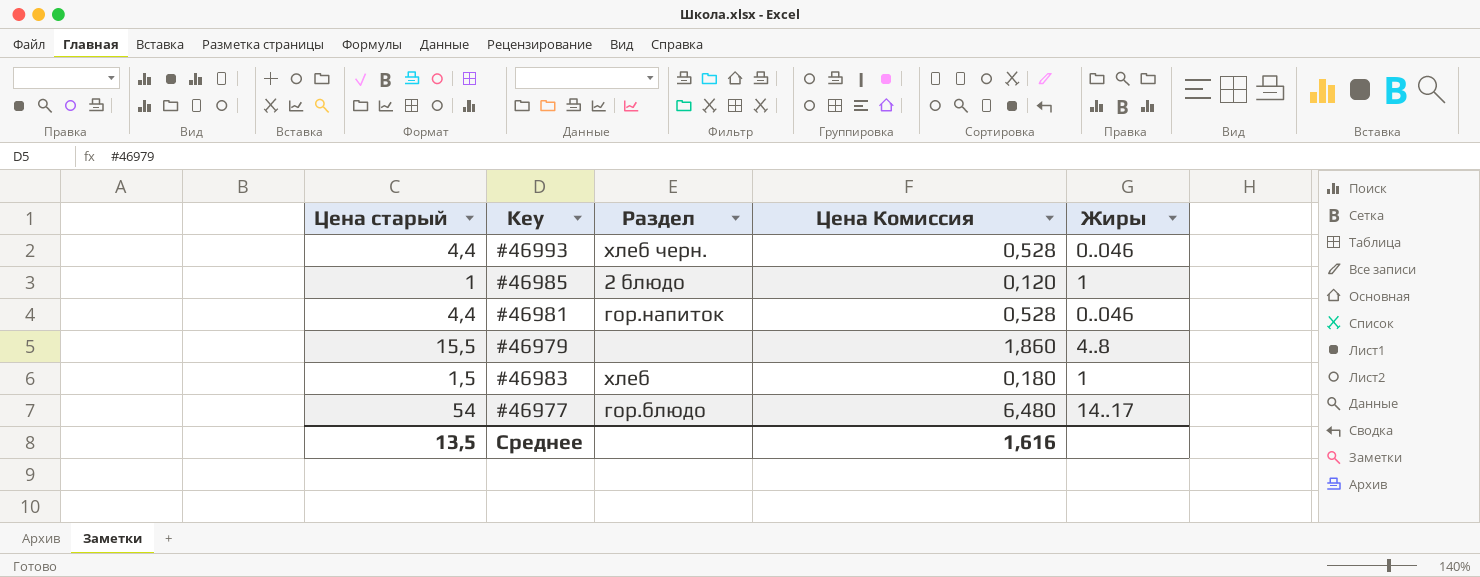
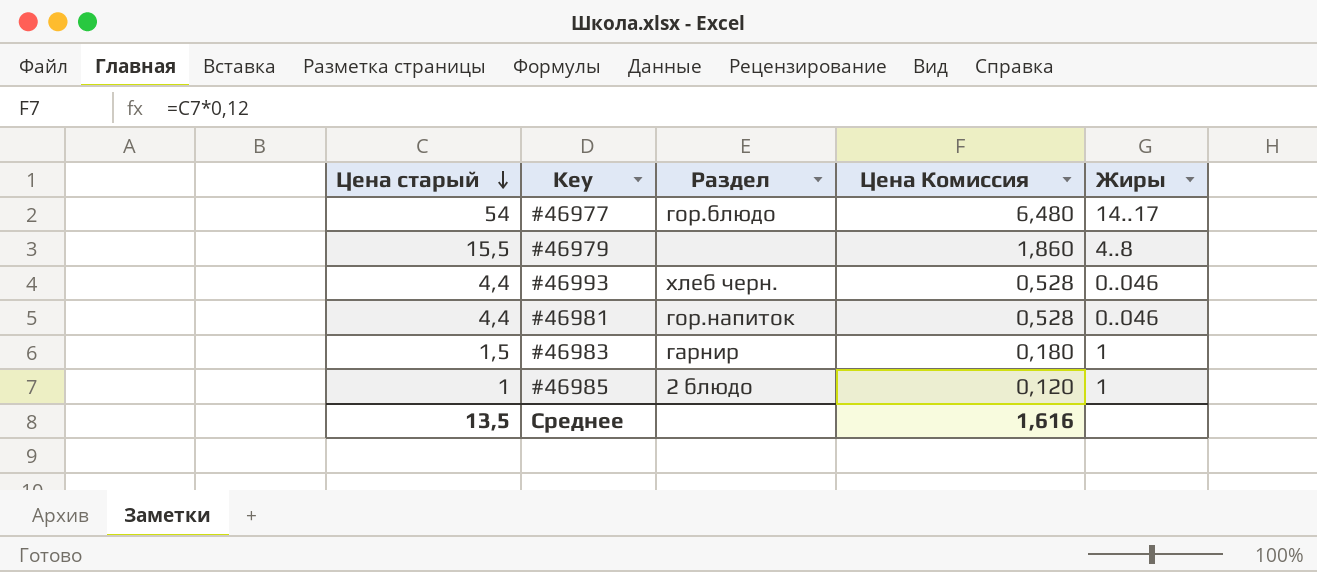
row order: none -> Цена старый descending
#46983 | Раздел: хлеб -> гарнир

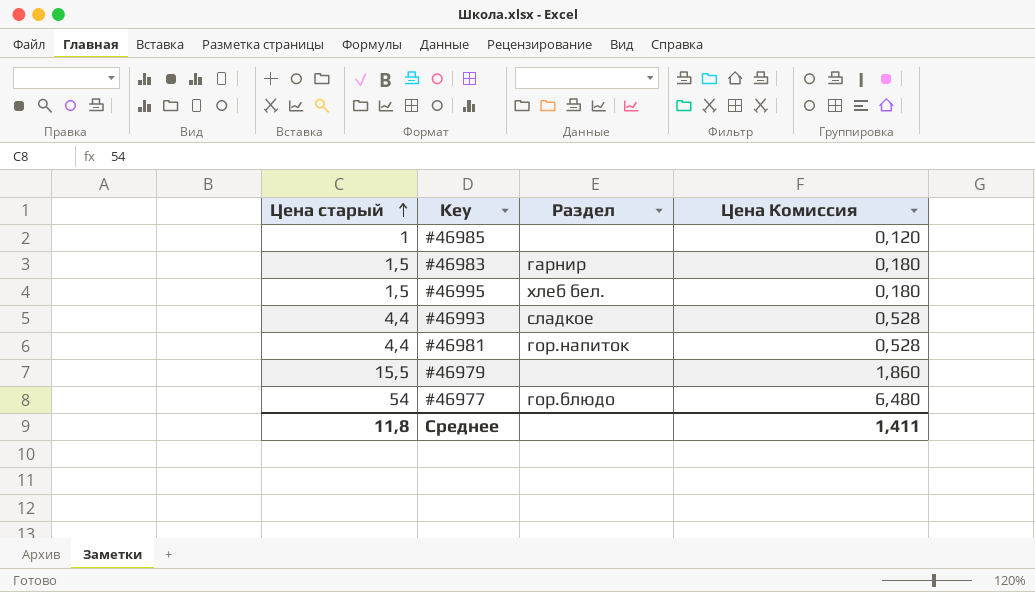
row order: Цена старый descending -> Цена старый ascending
column Жиры | position: 5 -> none
#46985 | Раздел: 2 блюдо -> none
row #46995: none -> 1,5 | хлеб бел. | 0,180
#46993 | Раздел: хлеб черн. -> сладкое
Среднее | Цена старый: 13,5 -> 11,8
Среднее | Цена Комиссия: 1,616 -> 1,411

